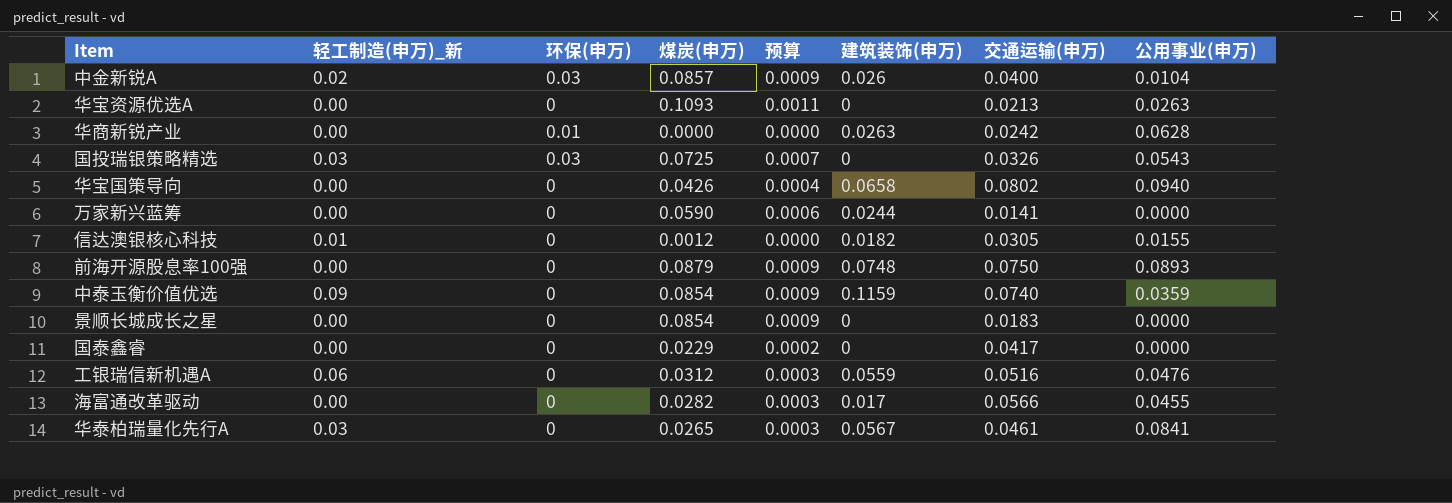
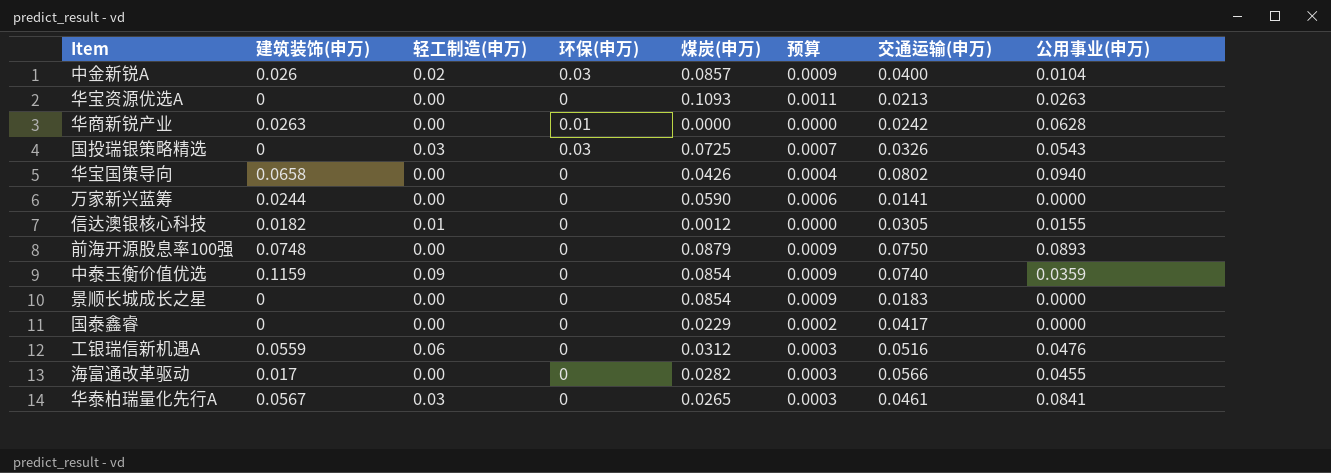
column 建筑装饰(申万) | position: 6 -> 2
column name: 轻工制造(申万)_新 -> 轻工制造(申万)

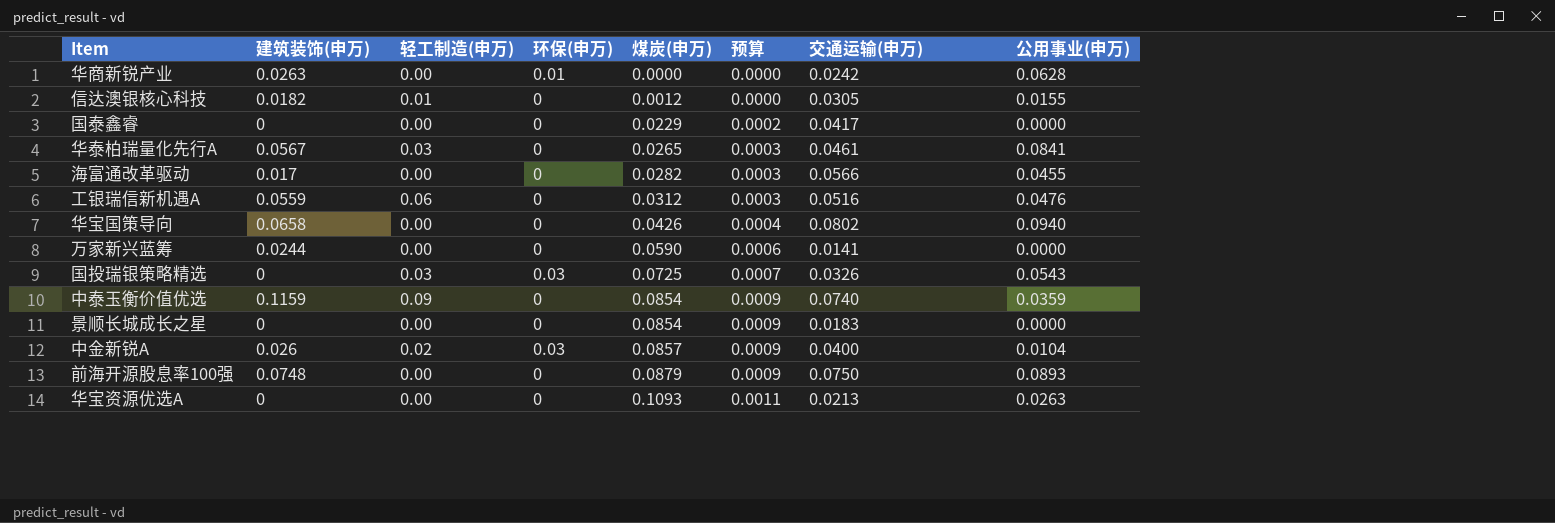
row order: none -> 煤炭(申万) ascending

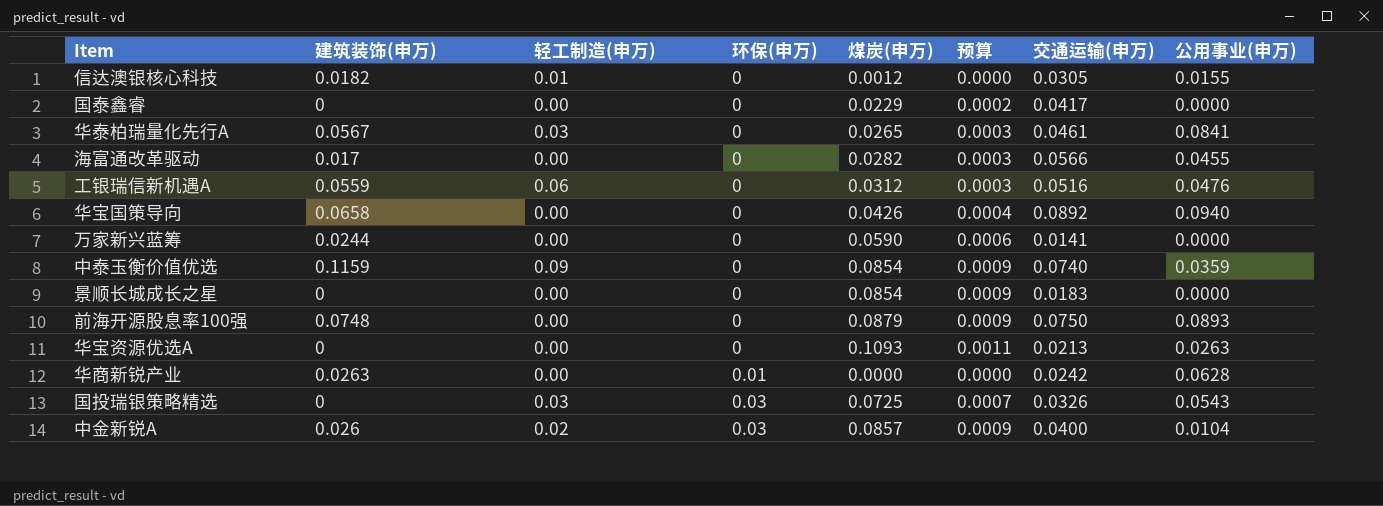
row order: 煤炭(申万) ascending -> 环保(申万) ascending
华宝国策导向 | 交通运输(申万): 0.0802 -> 0.0892

